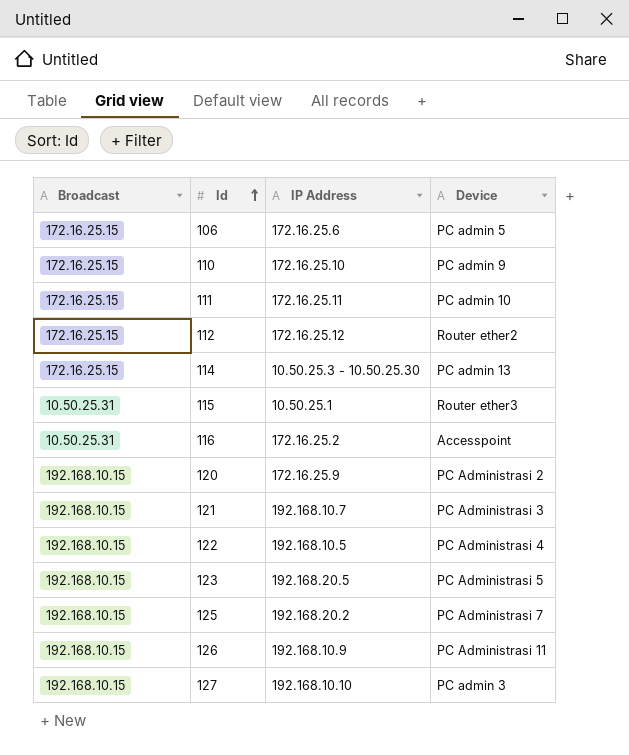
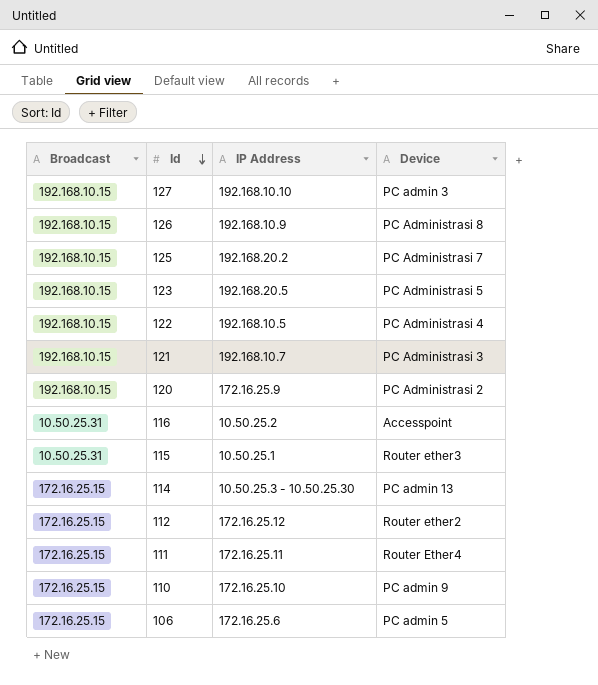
row order: Id ascending -> Id descending
126 | Device: PC Administrasi 11 -> PC Administrasi 8
116 | IP Address: 172.16.25.2 -> 10.50.25.2
111 | Device: PC admin 10 -> Router Ether4

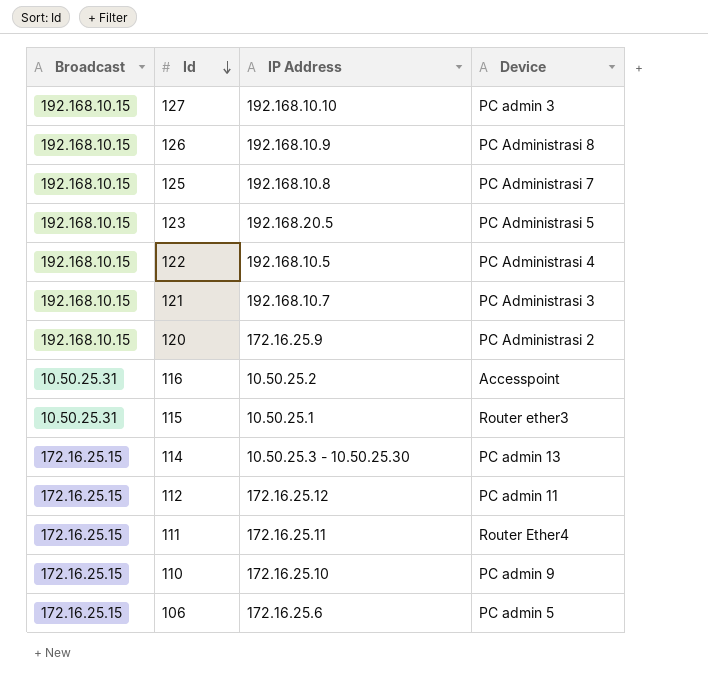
125 | IP Address: 192.168.20.2 -> 192.168.10.8
112 | Device: Router ether2 -> PC admin 11

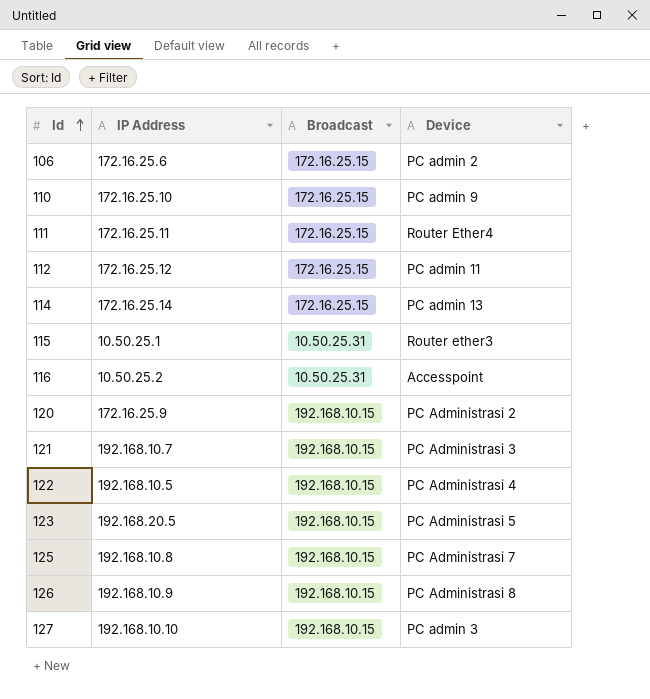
row order: Id descending -> Id ascending
column Broadcast | position: 1 -> 3
106 | Device: PC admin 5 -> PC admin 2
114 | IP Address: 10.50.25.3 - 10.50.25.30 -> 172.16.25.14

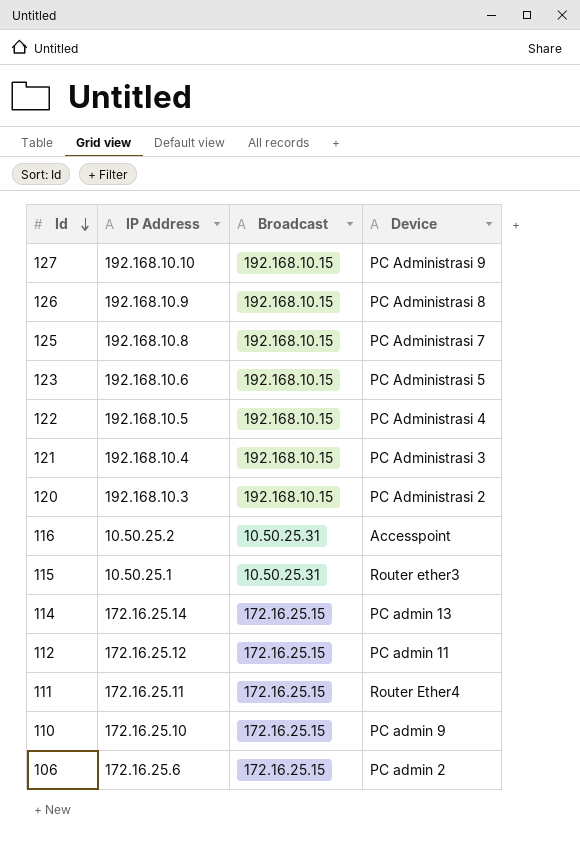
row order: Id ascending -> Id descending
127 | Device: PC admin 3 -> PC Administrasi 9
123 | IP Address: 192.168.20.5 -> 192.168.10.6
121 | IP Address: 192.168.10.7 -> 192.168.10.4
120 | IP Address: 172.16.25.9 -> 192.168.10.3

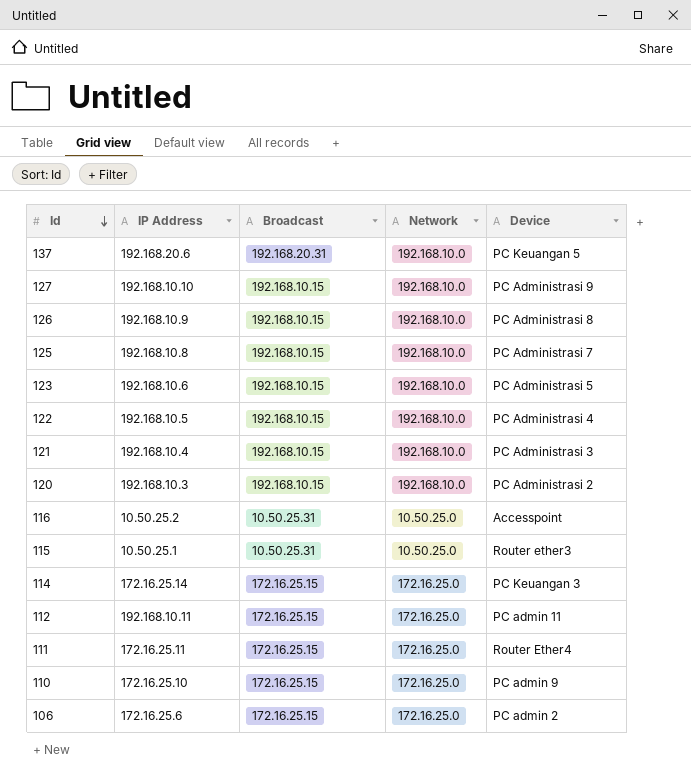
column Network | position: none -> 4
row 137: none -> 192.168.20.6 | 192.168.20.31 | 192.168.10.0 | PC Keuangan 5
114 | Device: PC admin 13 -> PC Keuangan 3
112 | IP Address: 172.16.25.12 -> 192.168.10.11

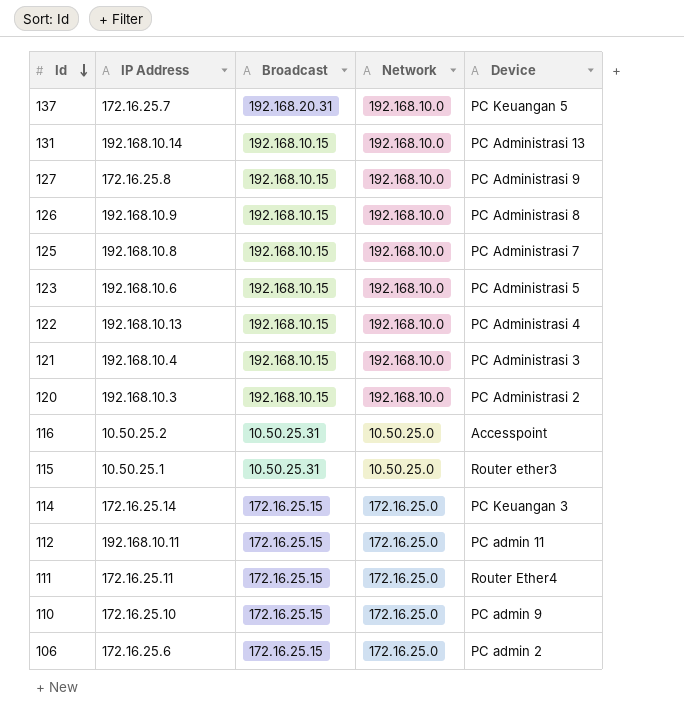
137 | IP Address: 192.168.20.6 -> 172.16.25.7
row 131: none -> 192.168.10.14 | 192.168.10.15 | 192.168.10.0 | PC Administrasi 13
127 | IP Address: 192.168.10.10 -> 172.16.25.8
122 | IP Address: 192.168.10.5 -> 192.168.10.13

